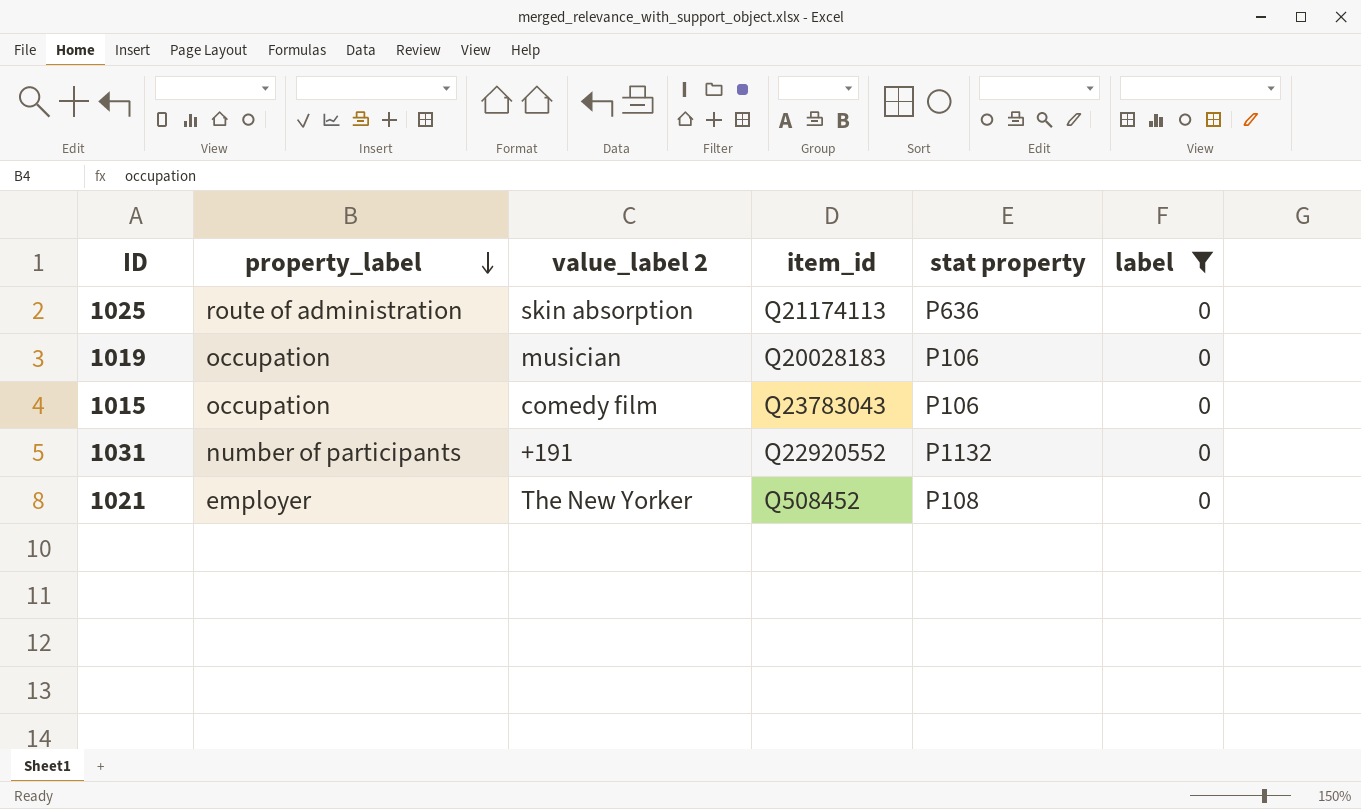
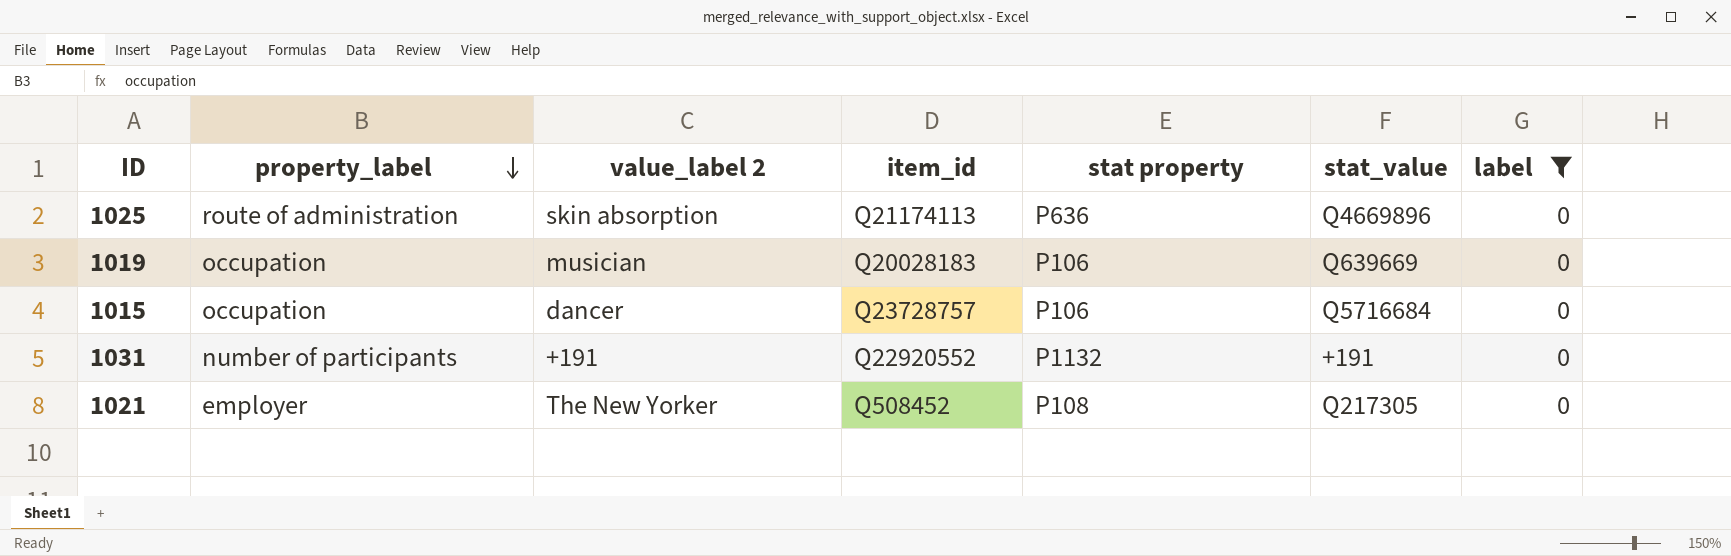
column stat_value | position: none -> 6
1015 | value_label 2: comedy film -> dancer
1015 | item_id: Q23783043 -> Q23728757

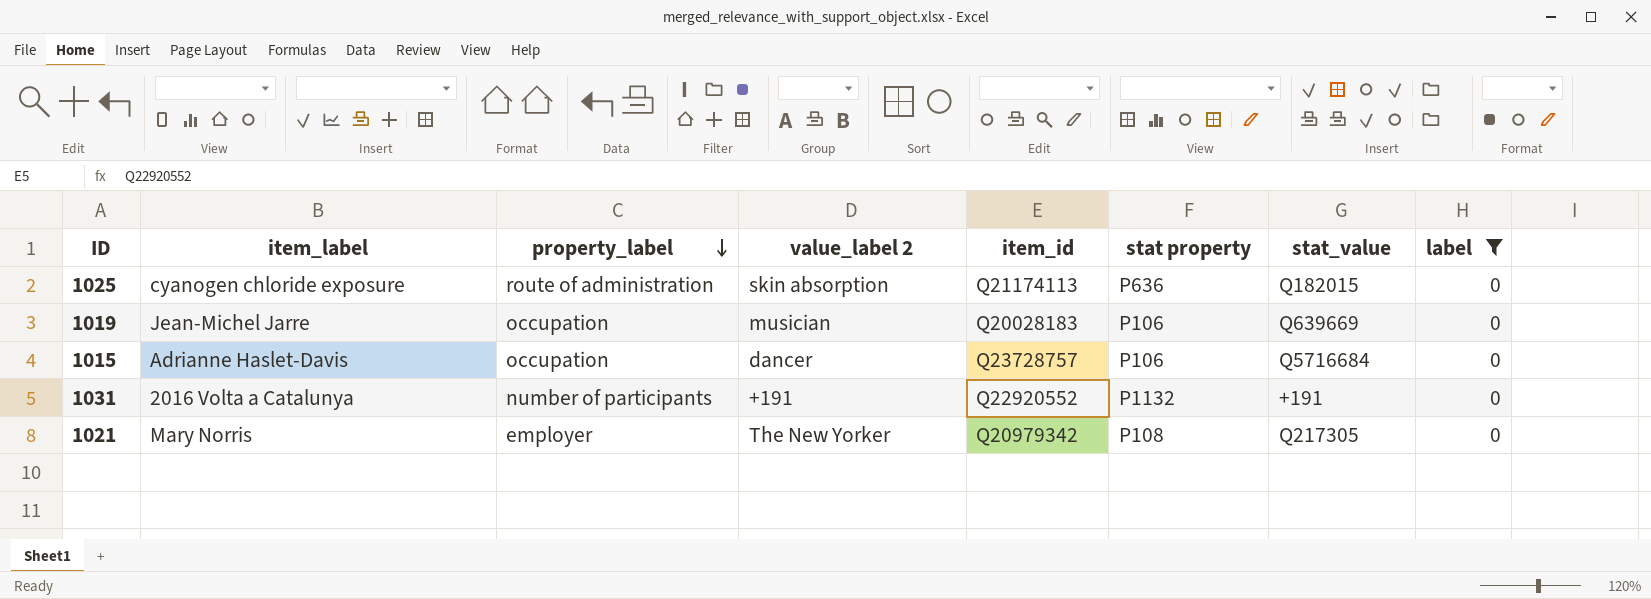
column item_label | position: none -> 2
1025 | stat_value: Q4669896 -> Q182015
1021 | item_id: Q508452 -> Q20979342

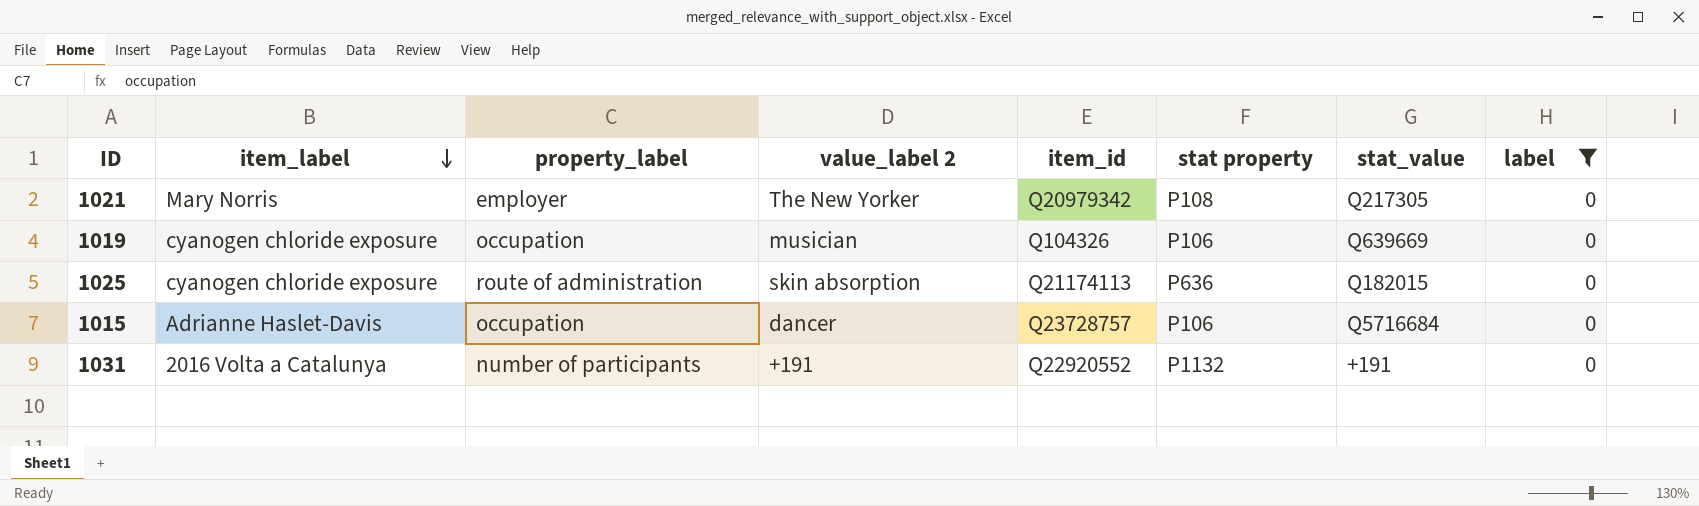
row order: property_label descending -> item_label descending
1019 | item_label: Jean-Michel Jarre -> cyanogen chloride exposure
1019 | item_id: Q20028183 -> Q104326

